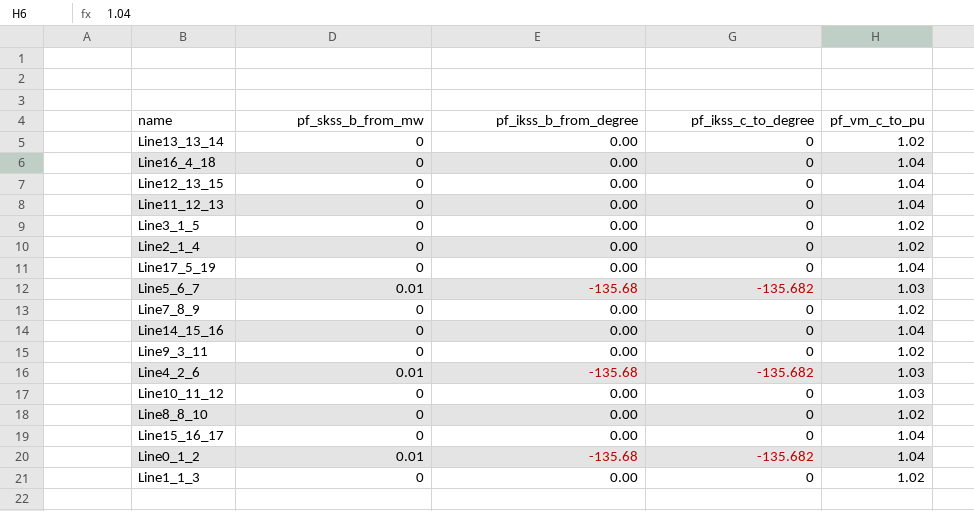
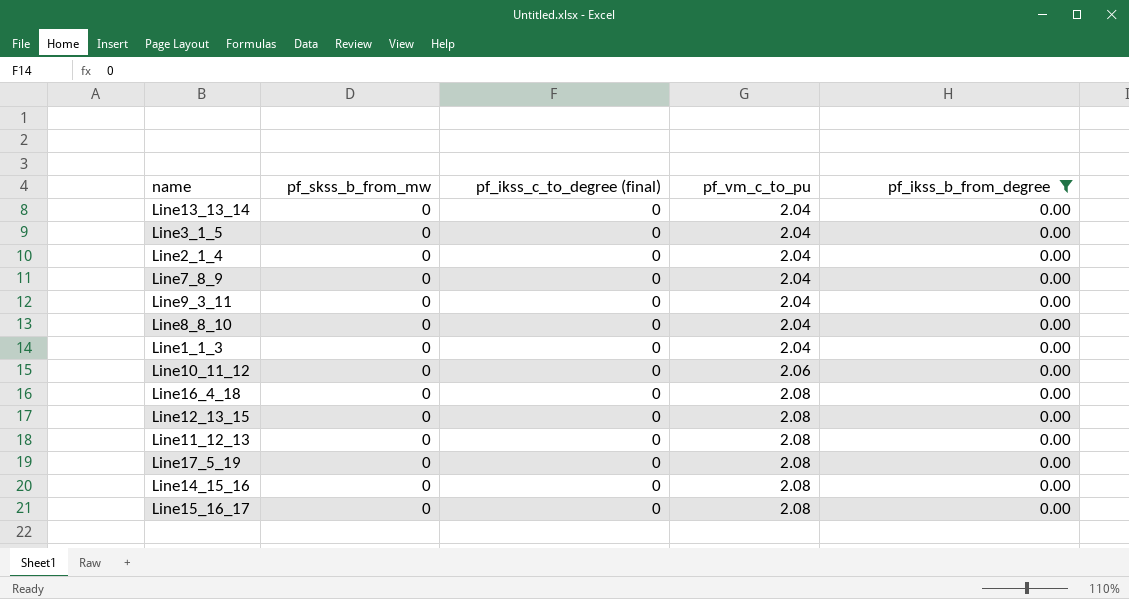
filter: none -> pf_ikss_b_from_degree = 0.00
row order: none -> pf_vm_c_to_pu ascending
column name: pf_ikss_c_to_degree -> pf_ikss_c_to_degree (final)
column pf_ikss_b_from_degree | position: 3 -> 5
Line13_13_14 | pf_vm_c_to_pu: 1.02 -> 2.04
Line3_1_5 | pf_vm_c_to_pu: 1.02 -> 2.04
Line2_1_4 | pf_vm_c_to_pu: 1.02 -> 2.04
Line7_8_9 | pf_vm_c_to_pu: 1.02 -> 2.04
Line9_3_11 | pf_vm_c_to_pu: 1.02 -> 2.04
Line8_8_10 | pf_vm_c_to_pu: 1.02 -> 2.04
Line1_1_3 | pf_vm_c_to_pu: 1.02 -> 2.04
Line10_11_12 | pf_vm_c_to_pu: 1.03 -> 2.06
Line16_4_18 | pf_vm_c_to_pu: 1.04 -> 2.08
Line12_13_15 | pf_vm_c_to_pu: 1.04 -> 2.08
Line11_12_13 | pf_vm_c_to_pu: 1.04 -> 2.08
Line17_5_19 | pf_vm_c_to_pu: 1.04 -> 2.08
Line14_15_16 | pf_vm_c_to_pu: 1.04 -> 2.08
Line15_16_17 | pf_vm_c_to_pu: 1.04 -> 2.08

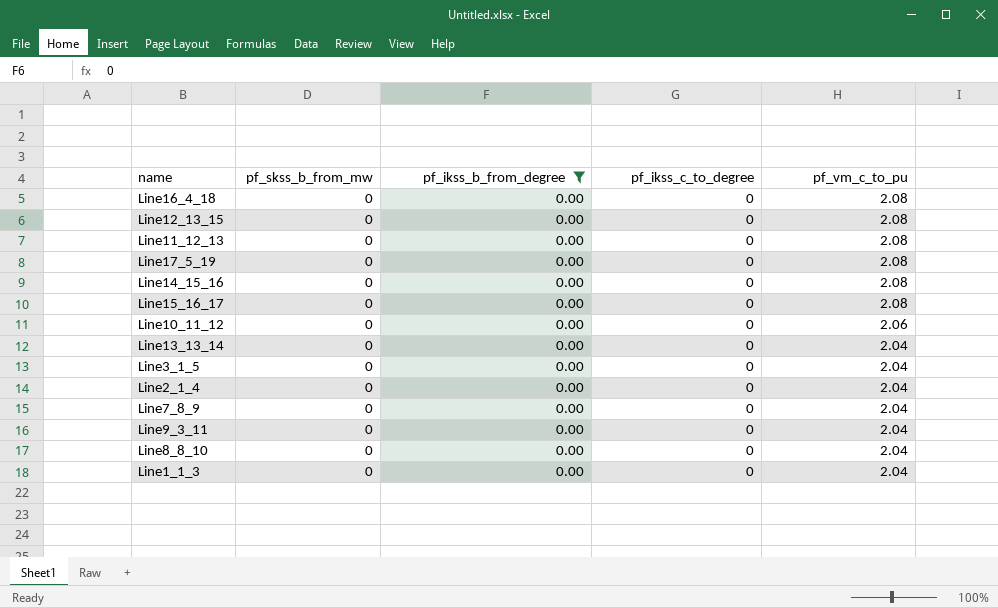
row order: pf_vm_c_to_pu ascending -> pf_vm_c_to_pu descending
column pf_ikss_b_from_degree | position: 5 -> 3
column name: pf_ikss_c_to_degree (final) -> pf_ikss_c_to_degree

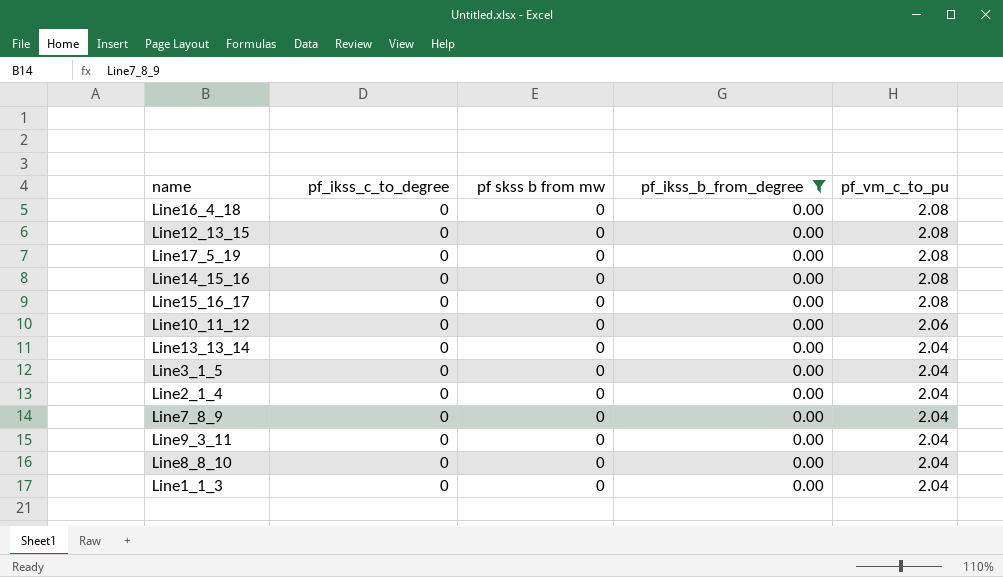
column pf_ikss_c_to_degree | position: 4 -> 2
column name: pf_skss_b_from_mw -> pf skss b from mw
row Line11_12_13: 0 | 0.00 | 0 | 2.08 -> none

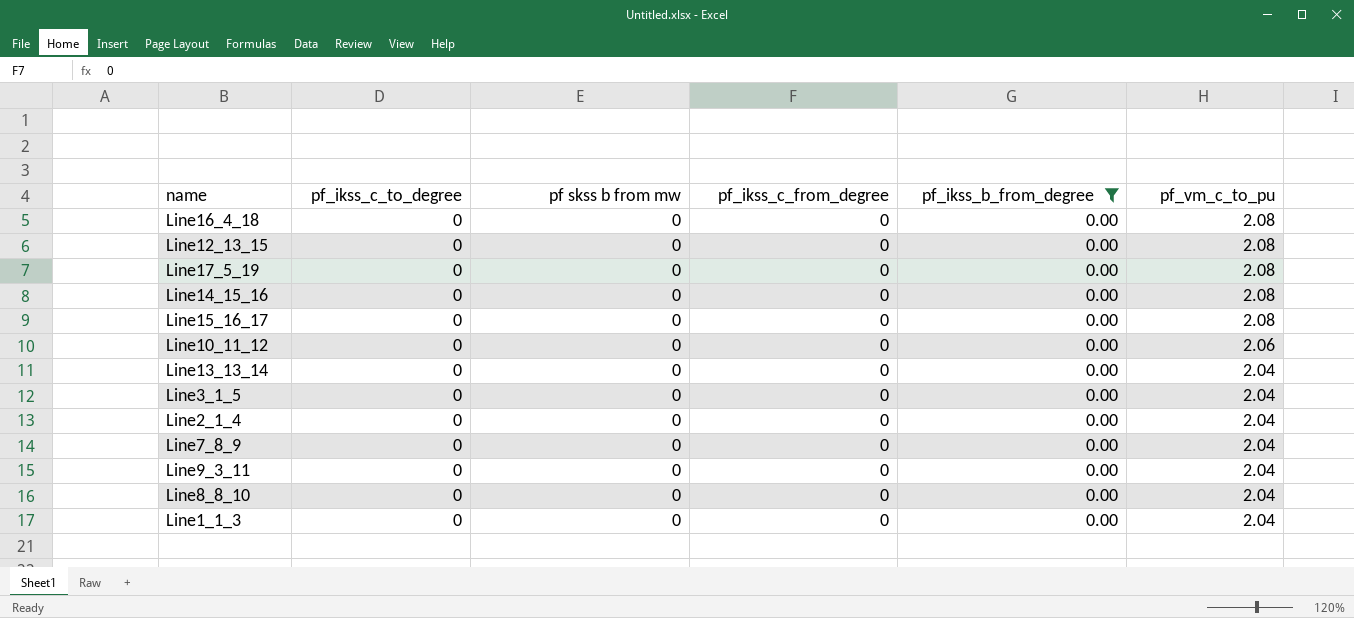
column pf_ikss_c_from_degree | position: none -> 4

